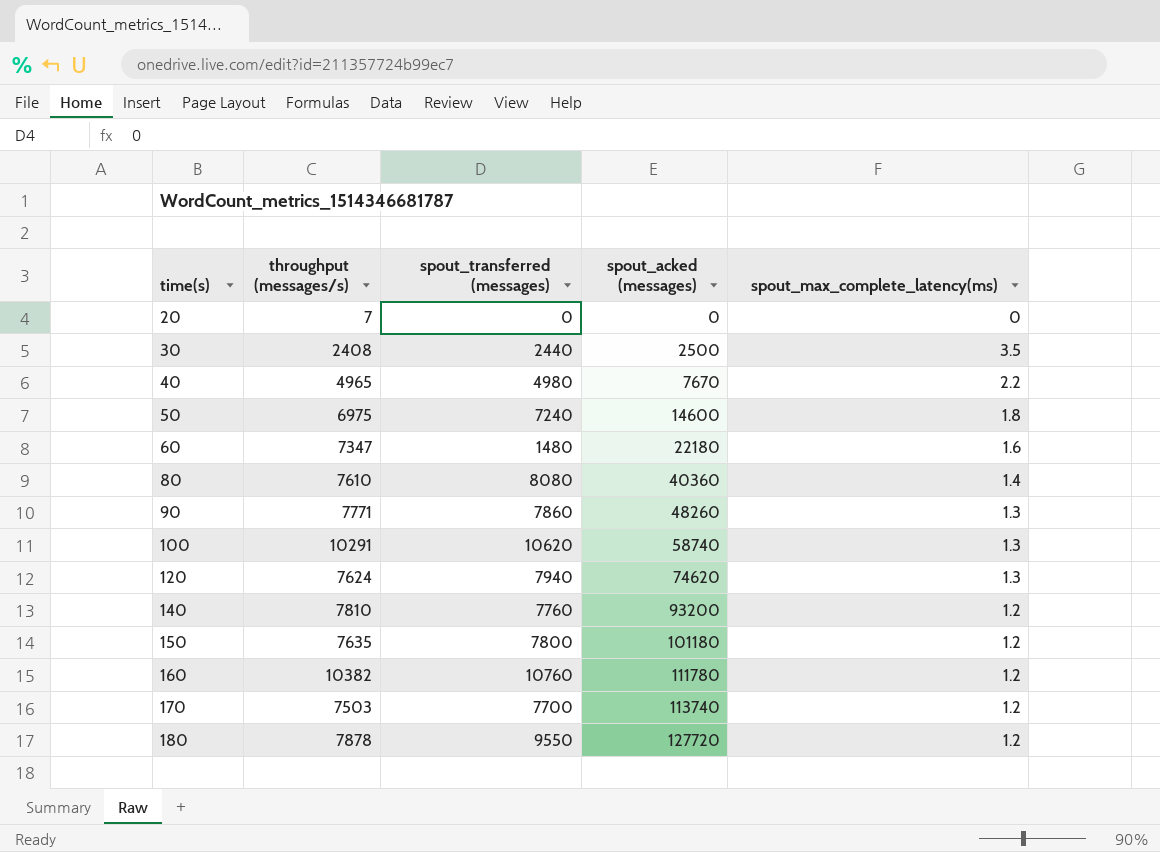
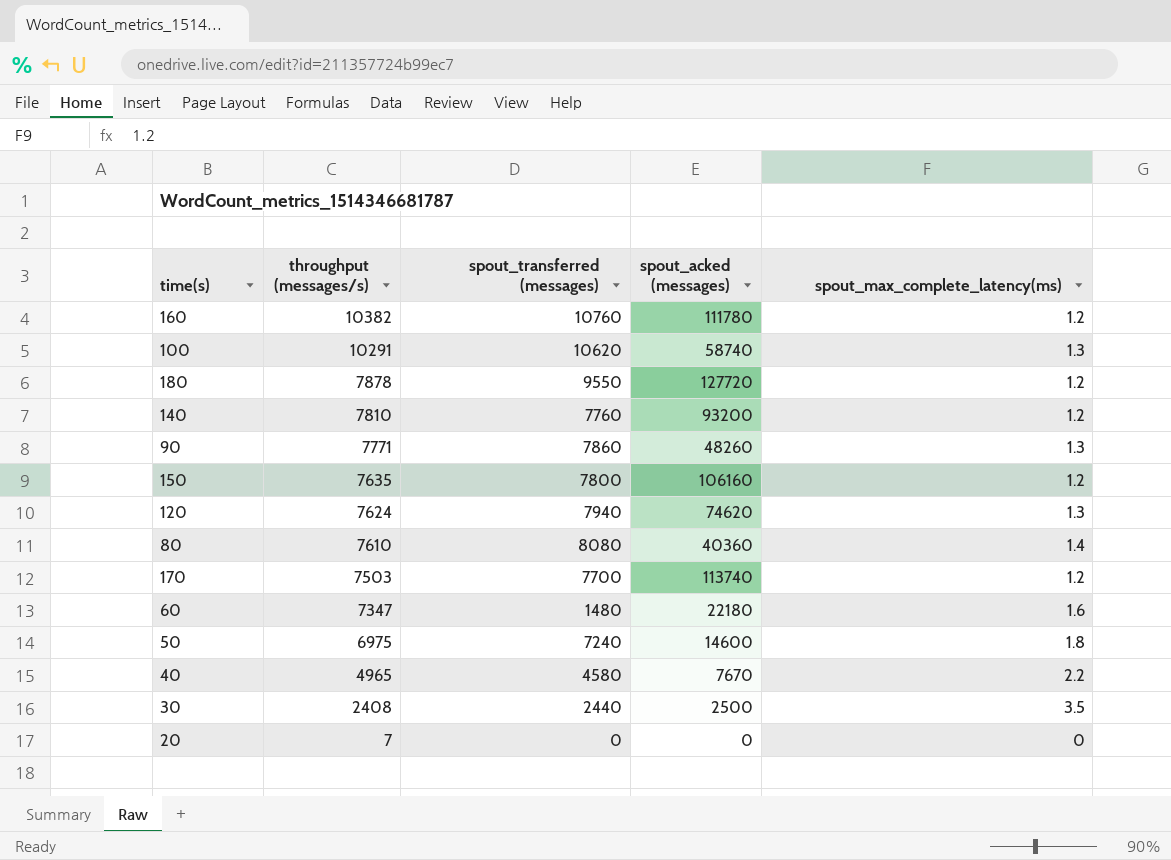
row order: time(s) ascending -> throughput (messages/s) descending
150 | spout_acked (messages): 101180 -> 106160
40 | spout_transferred (messages): 4980 -> 4580

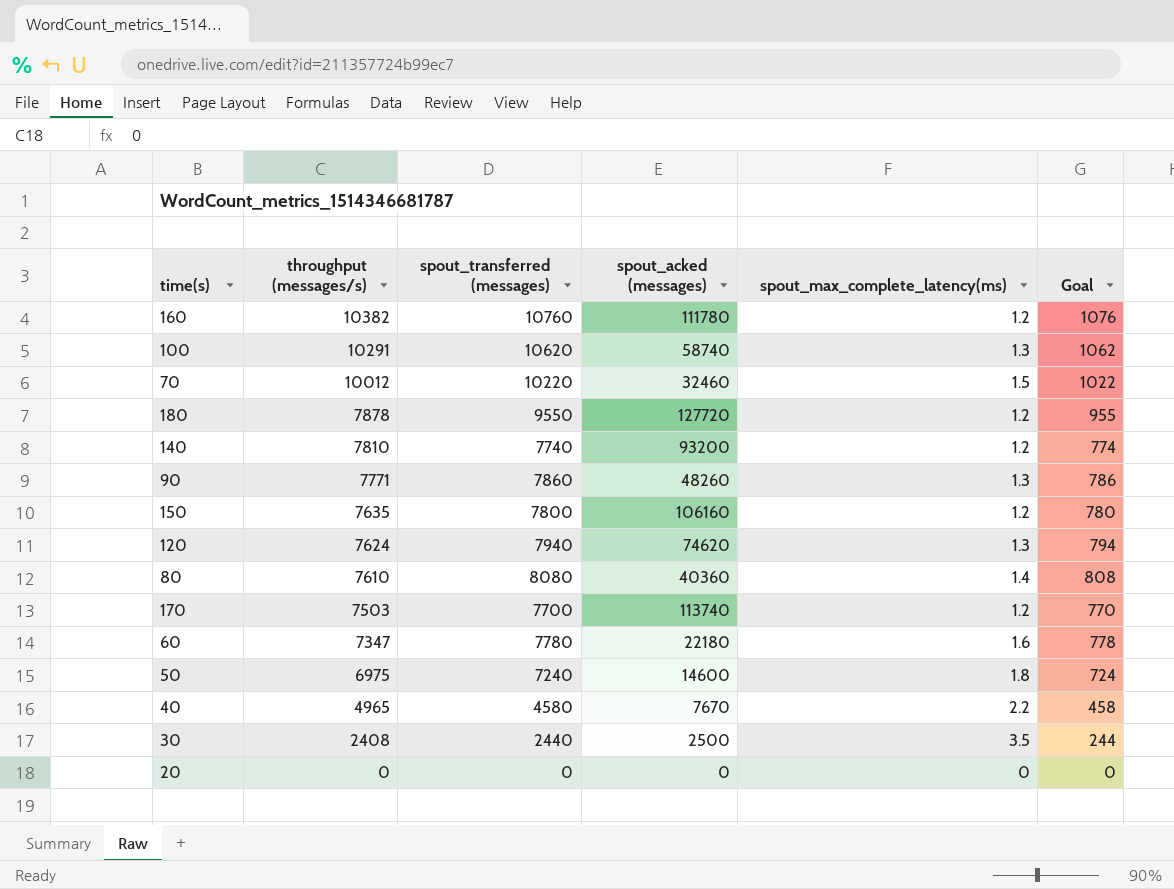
column Goal | formula: none -> [spout_transferred (messages)] * 0.1
row 70: none -> 10012 | 10220 | 32460 | 1.5 | 1022
140 | spout_transferred (messages): 7760 -> 7740
60 | spout_transferred (messages): 1480 -> 7780
20 | throughput (messages/s): 7 -> 0

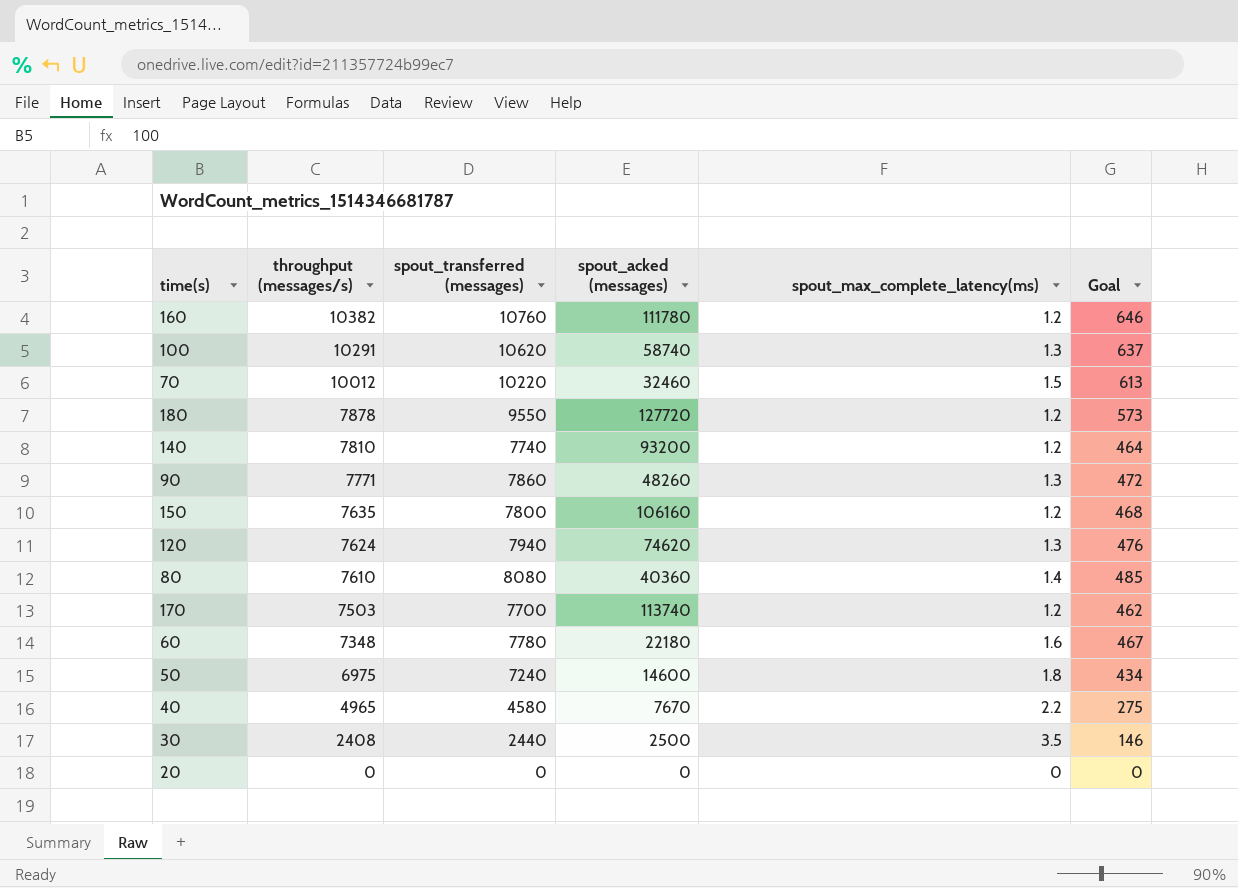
column Goal | formula: [spout_transferred (messages)] * 0.1 -> [spout_transferred (messages)] * 0.06
60 | throughput (messages/s): 7347 -> 7348

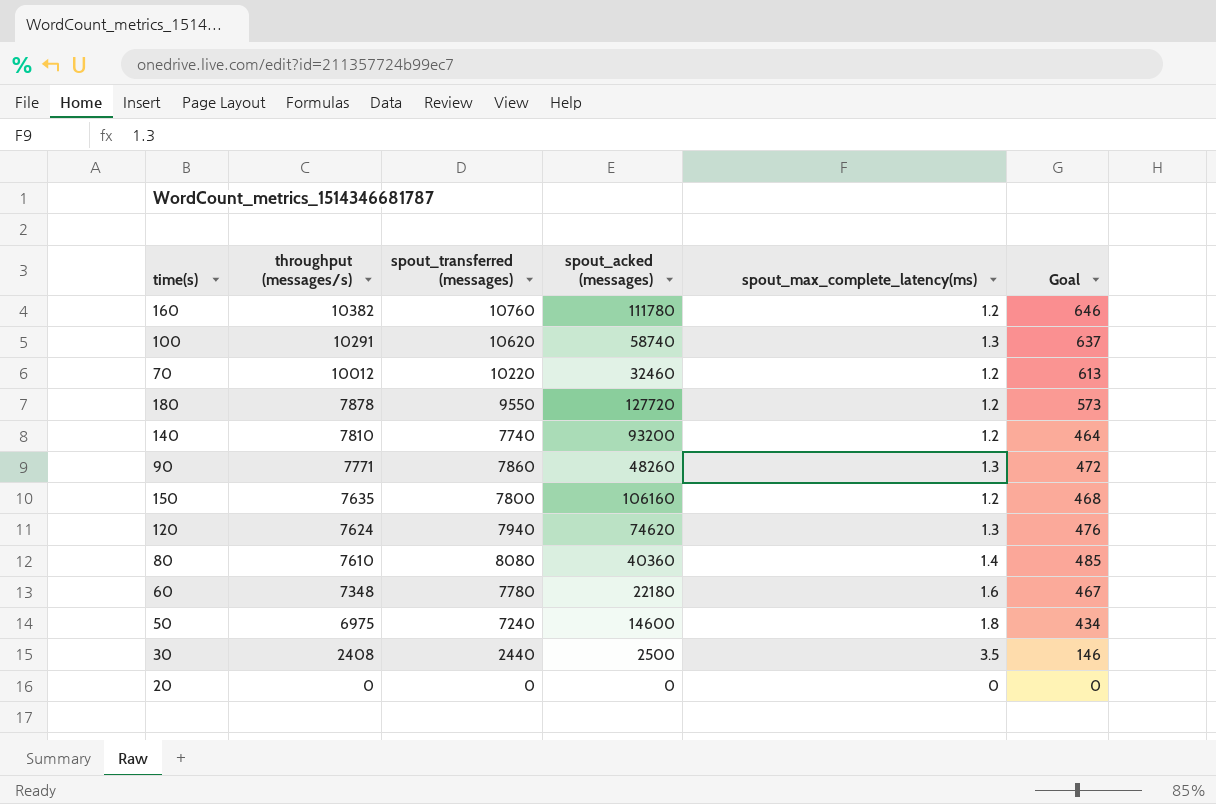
row 170: 7503 | 7700 | 113740 | 1.2 | 462 -> none
row 40: 4965 | 4580 | 7670 | 2.2 | 275 -> none
70 | spout_max_complete_latency(ms): 1.5 -> 1.2

